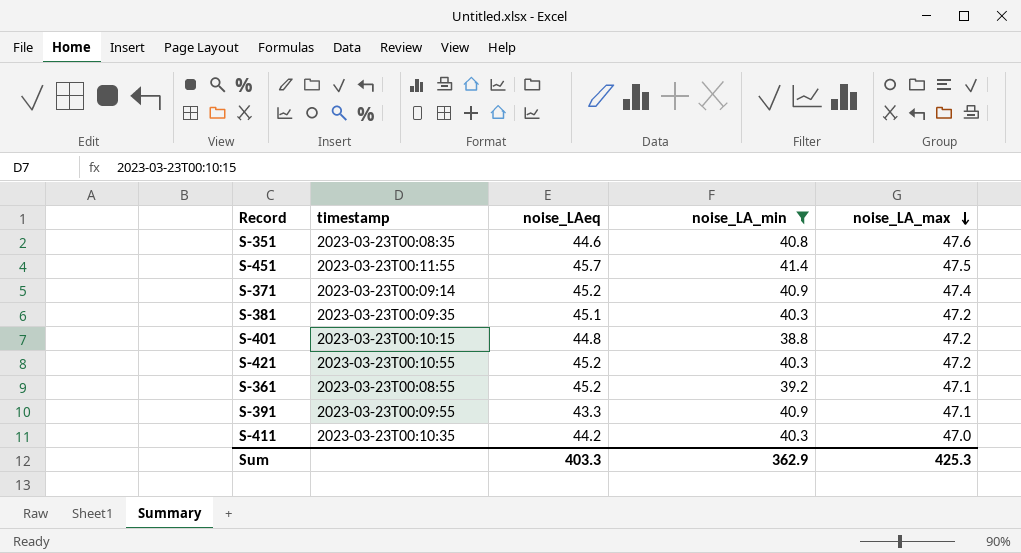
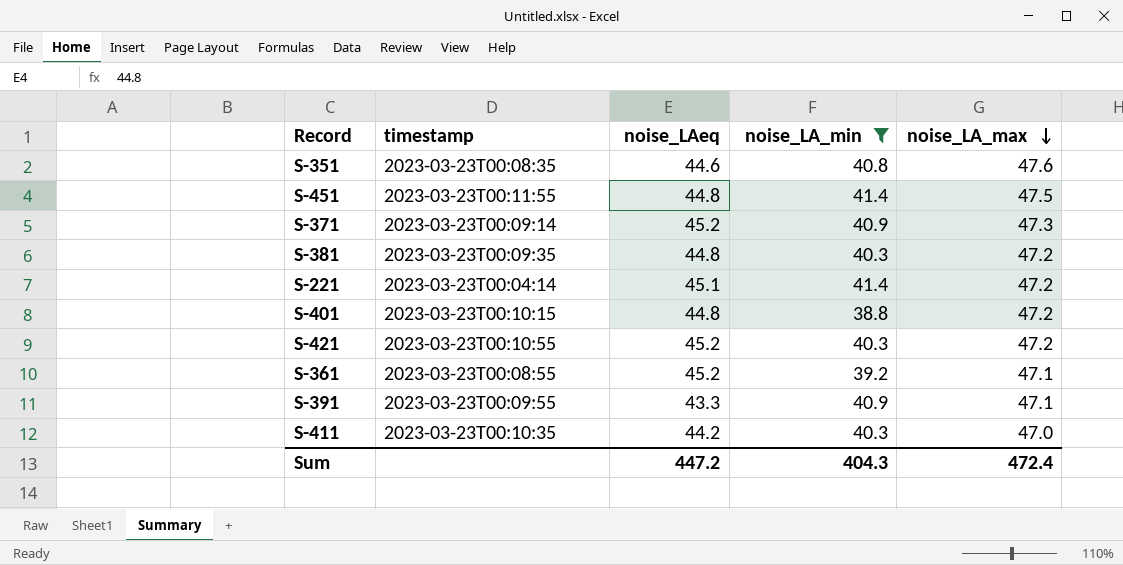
S-451 | noise_LAeq: 45.7 -> 44.8
S-371 | noise_LA_max: 47.4 -> 47.3
S-381 | noise_LAeq: 45.1 -> 44.8
row S-221: none -> 2023-03-23T00:04:14 | 45.1 | 41.4 | 47.2
Sum | noise_LAeq: 403.3 -> 447.2
Sum | noise_LA_min: 362.9 -> 404.3
Sum | noise_LA_max: 425.3 -> 472.4

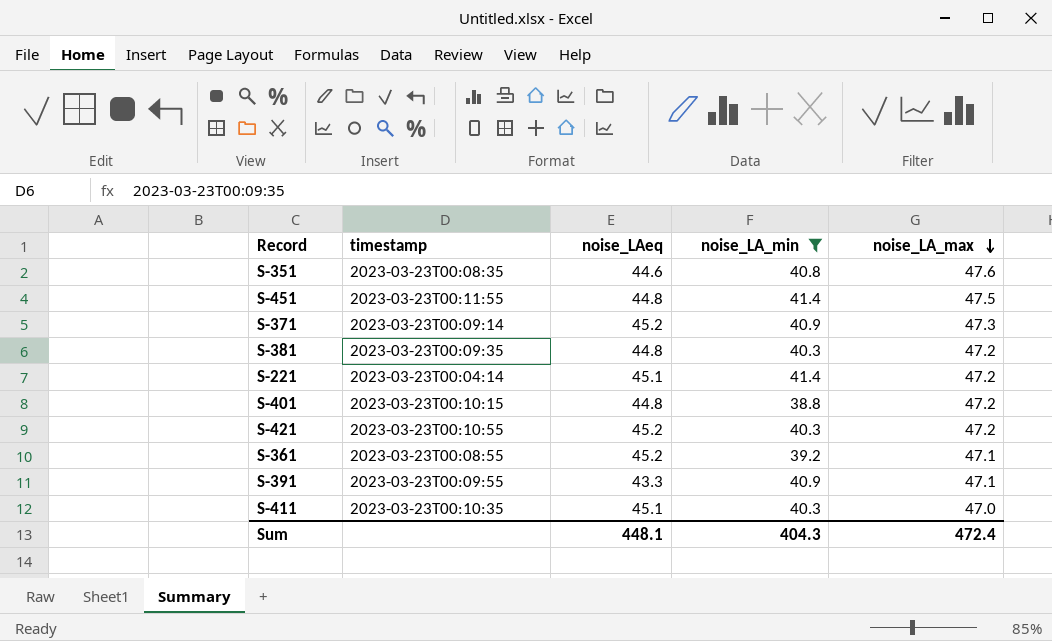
S-411 | noise_LAeq: 44.2 -> 45.1
Sum | noise_LAeq: 447.2 -> 448.1

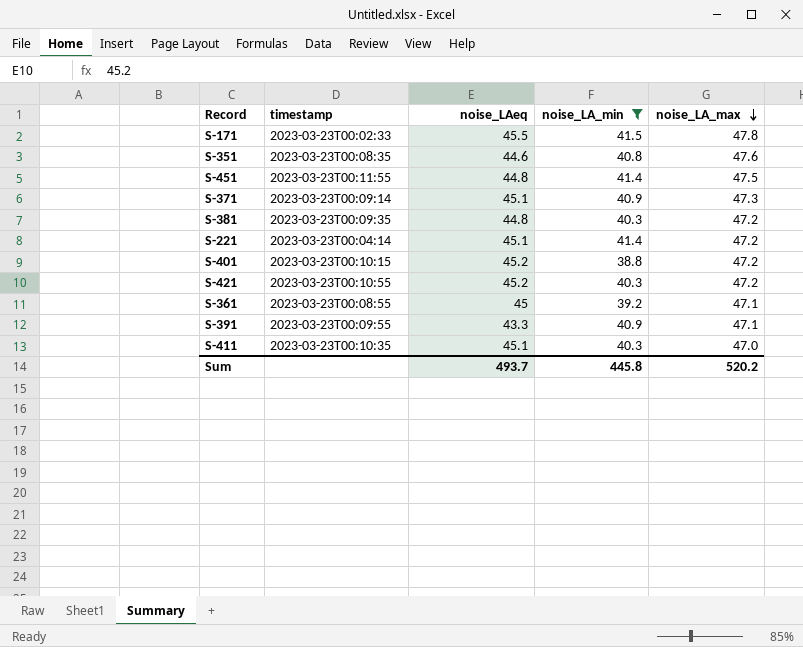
row S-171: none -> 2023-03-23T00:02:33 | 45.5 | 41.5 | 47.8
S-371 | noise_LAeq: 45.2 -> 45.1
S-401 | noise_LAeq: 44.8 -> 45.2
S-361 | noise_LAeq: 45.2 -> 45
Sum | noise_LAeq: 448.1 -> 493.7
Sum | noise_LA_min: 404.3 -> 445.8
Sum | noise_LA_max: 472.4 -> 520.2

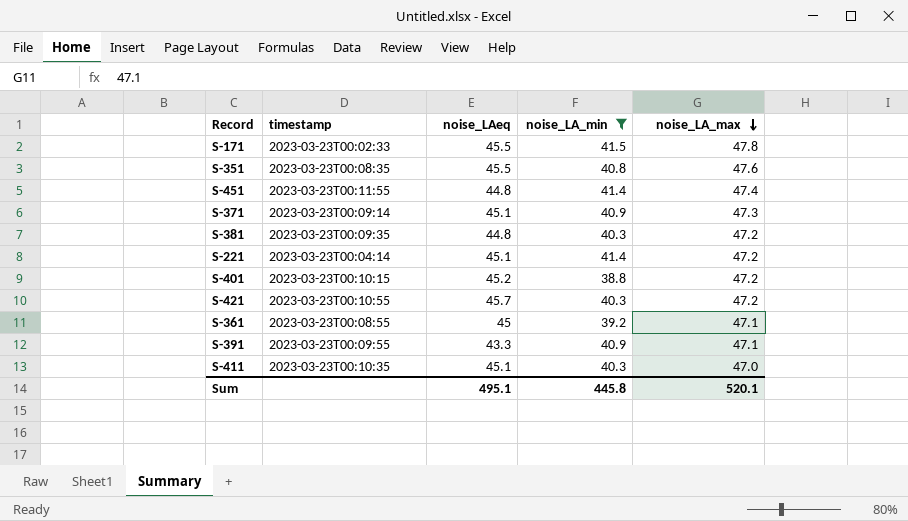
S-351 | noise_LAeq: 44.6 -> 45.5
S-451 | noise_LA_max: 47.5 -> 47.4
S-421 | noise_LAeq: 45.2 -> 45.7
Sum | noise_LAeq: 493.7 -> 495.1
Sum | noise_LA_max: 520.2 -> 520.1

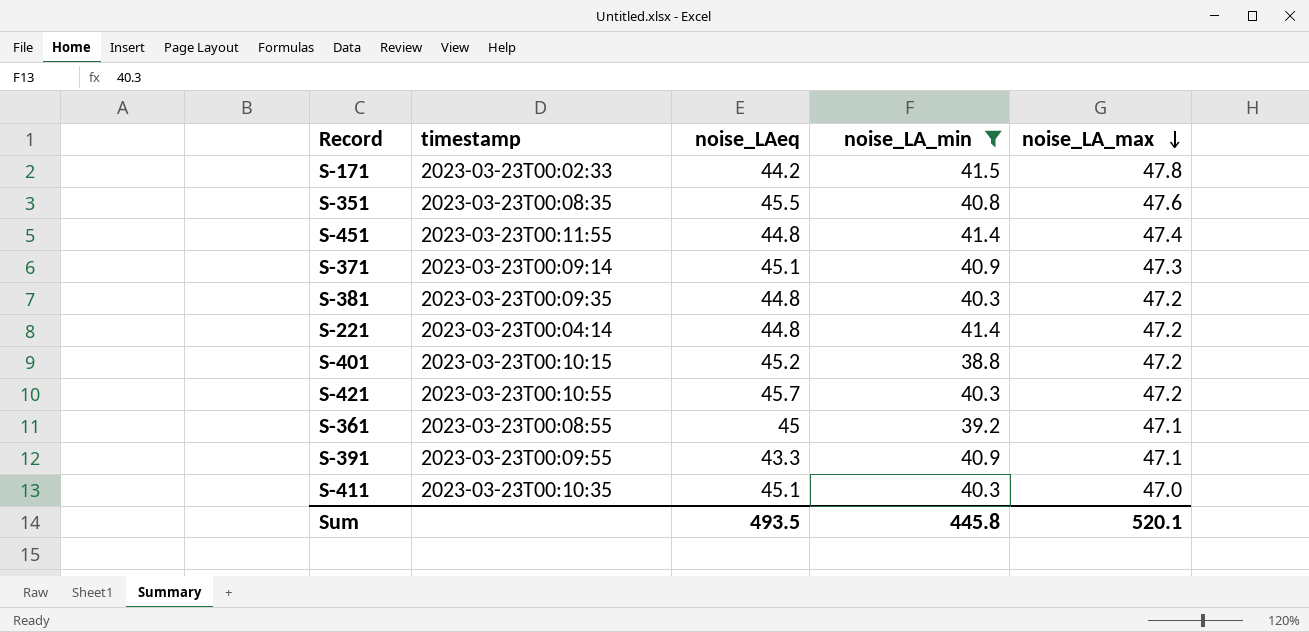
S-171 | noise_LAeq: 45.5 -> 44.2
S-221 | noise_LAeq: 45.1 -> 44.8
Sum | noise_LAeq: 495.1 -> 493.5

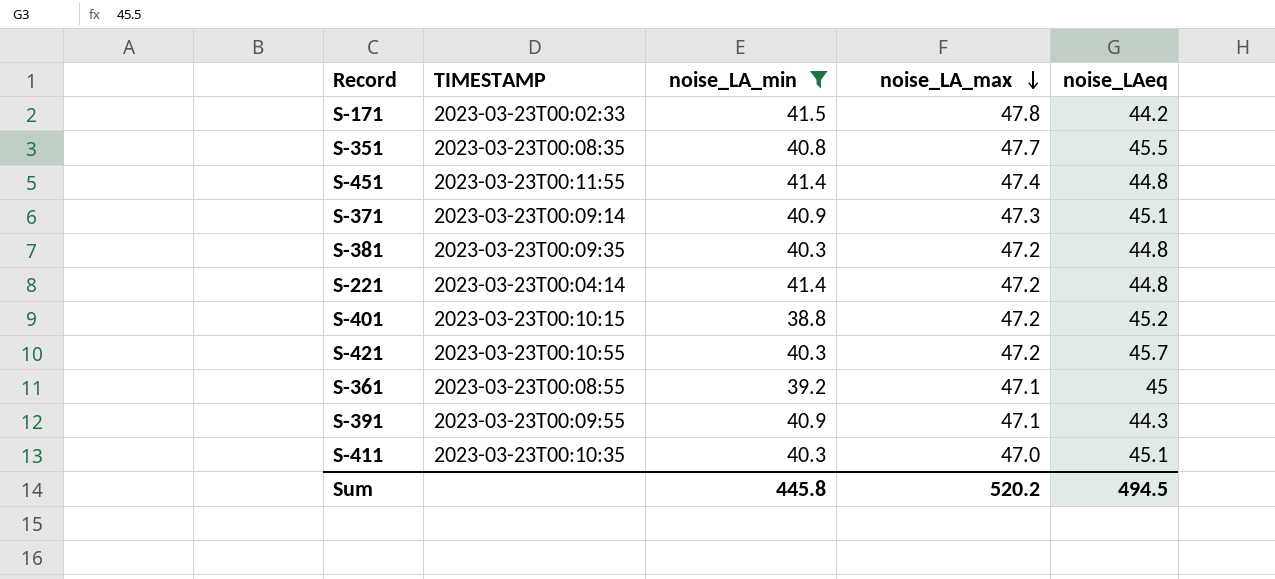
column name: timestamp -> TIMESTAMP
column noise_LAeq | position: 3 -> 5
S-351 | noise_LA_max: 47.6 -> 47.7
S-391 | noise_LAeq: 43.3 -> 44.3
Sum | noise_LA_max: 520.1 -> 520.2
Sum | noise_LAeq: 493.5 -> 494.5

